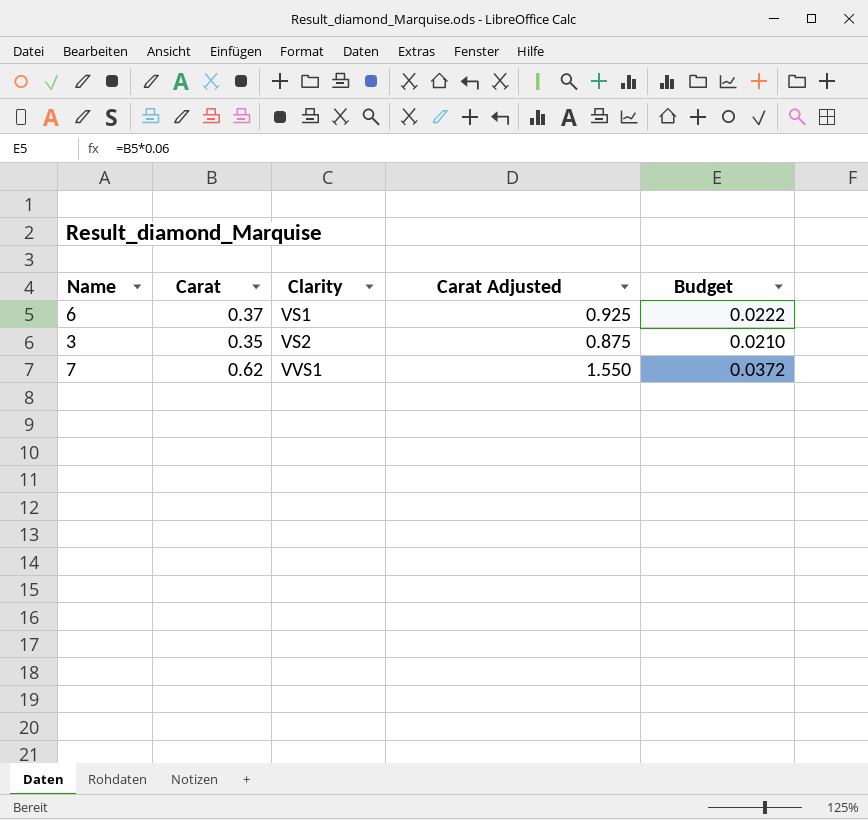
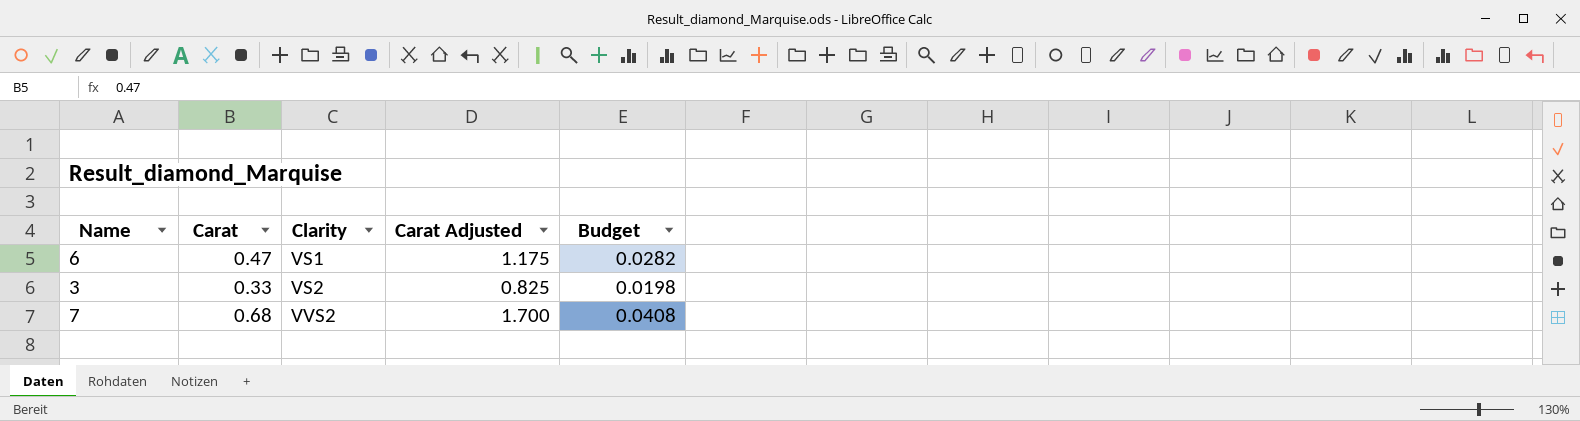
6 | Carat: 0.37 -> 0.47
6 | Carat Adjusted: 0.925 -> 1.175
6 | Budget: 0.0222 -> 0.0282
3 | Carat: 0.35 -> 0.33
3 | Carat Adjusted: 0.875 -> 0.825
3 | Budget: 0.0210 -> 0.0198
7 | Carat: 0.62 -> 0.68
7 | Clarity: VVS1 -> VVS2
7 | Carat Adjusted: 1.550 -> 1.700
7 | Budget: 0.0372 -> 0.0408

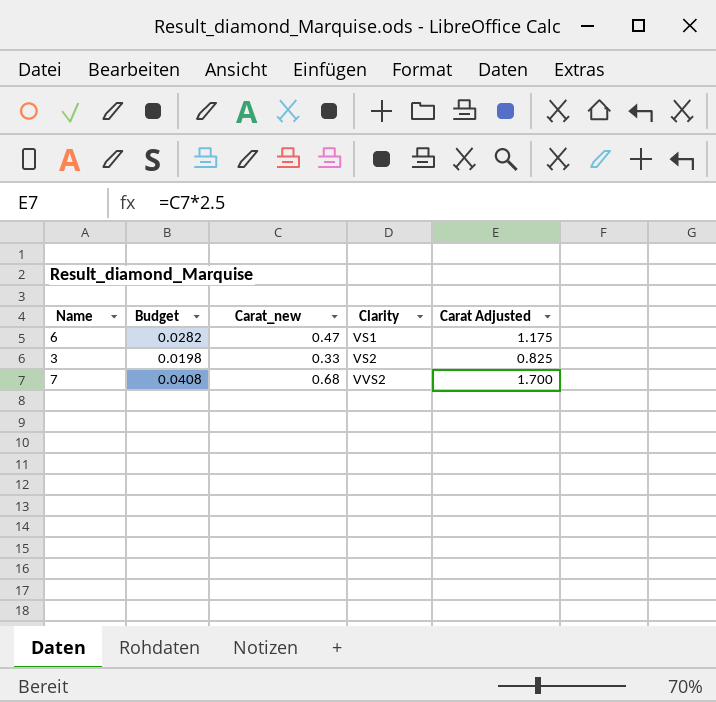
column Budget | position: 5 -> 2
column name: Carat -> Carat_new

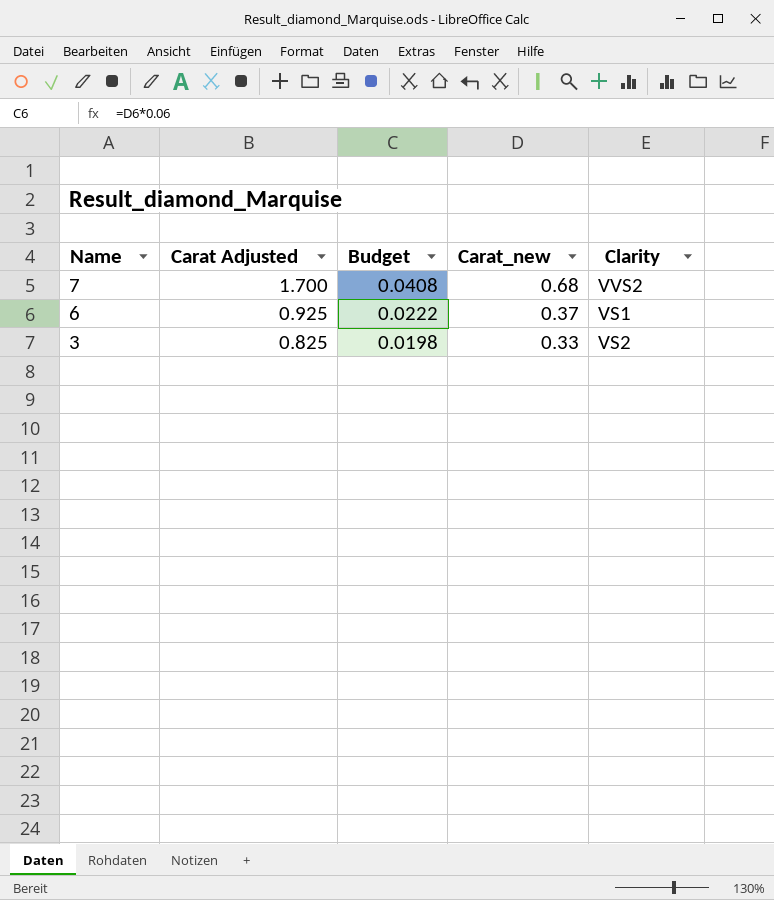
row order: Clarity ascending -> Name descending
column Carat Adjusted | position: 5 -> 2
6 | Carat Adjusted: 1.175 -> 0.925
6 | Budget: 0.0282 -> 0.0222
6 | Carat_new: 0.47 -> 0.37

